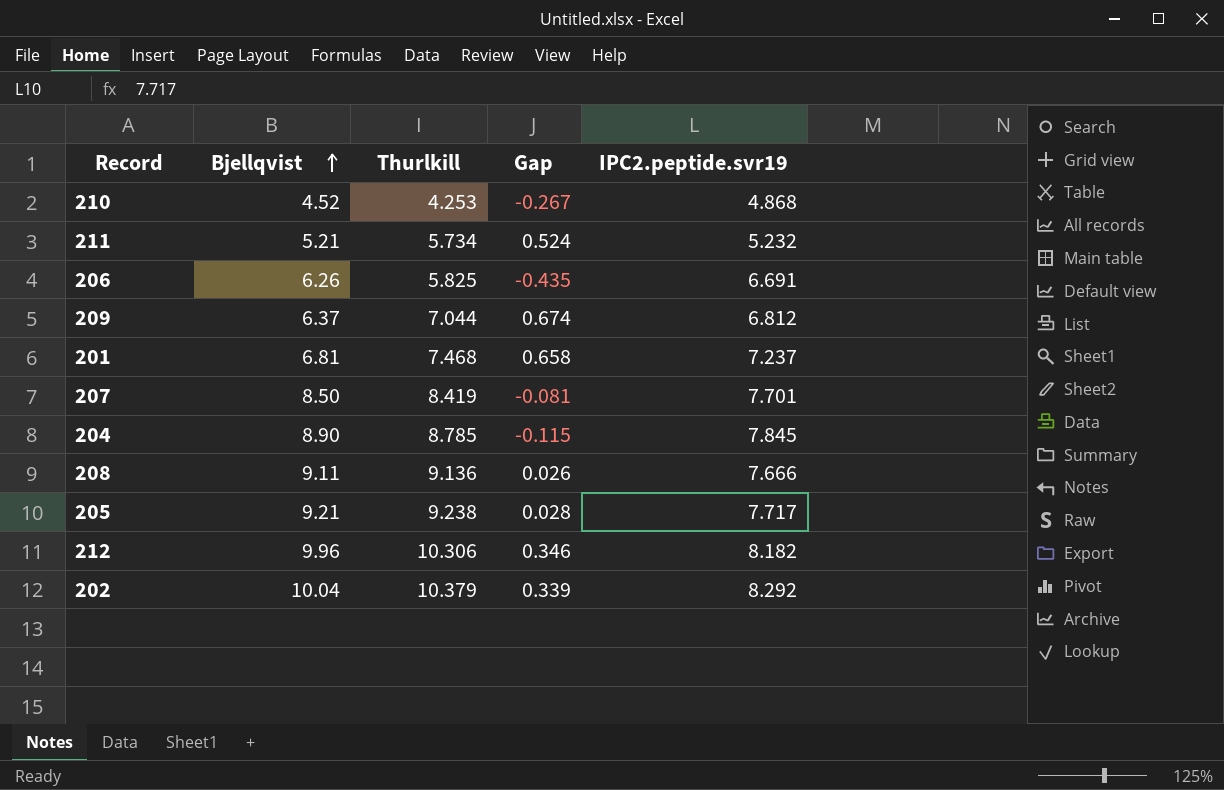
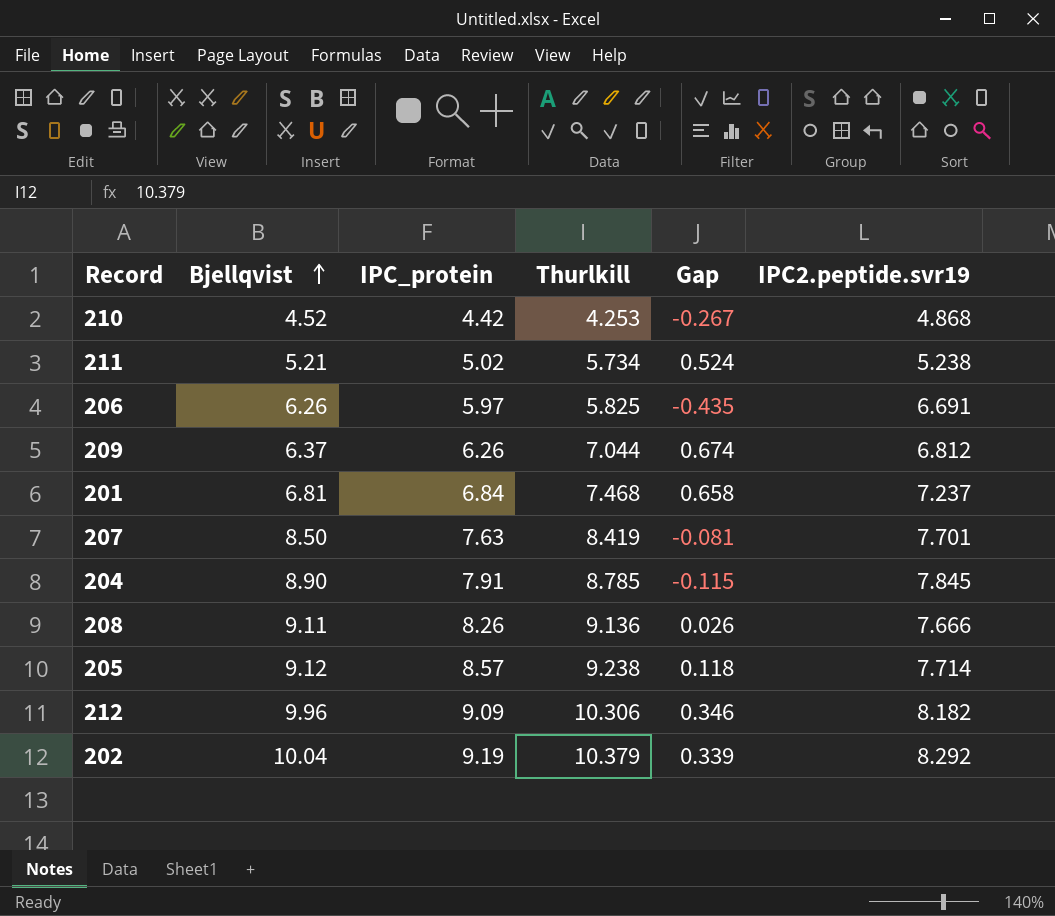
column IPC_protein | position: none -> 3
211 | IPC2.peptide.svr19: 5.232 -> 5.238
205 | Bjellqvist: 9.21 -> 9.12
205 | Gap: 0.028 -> 0.118
205 | IPC2.peptide.svr19: 7.717 -> 7.714

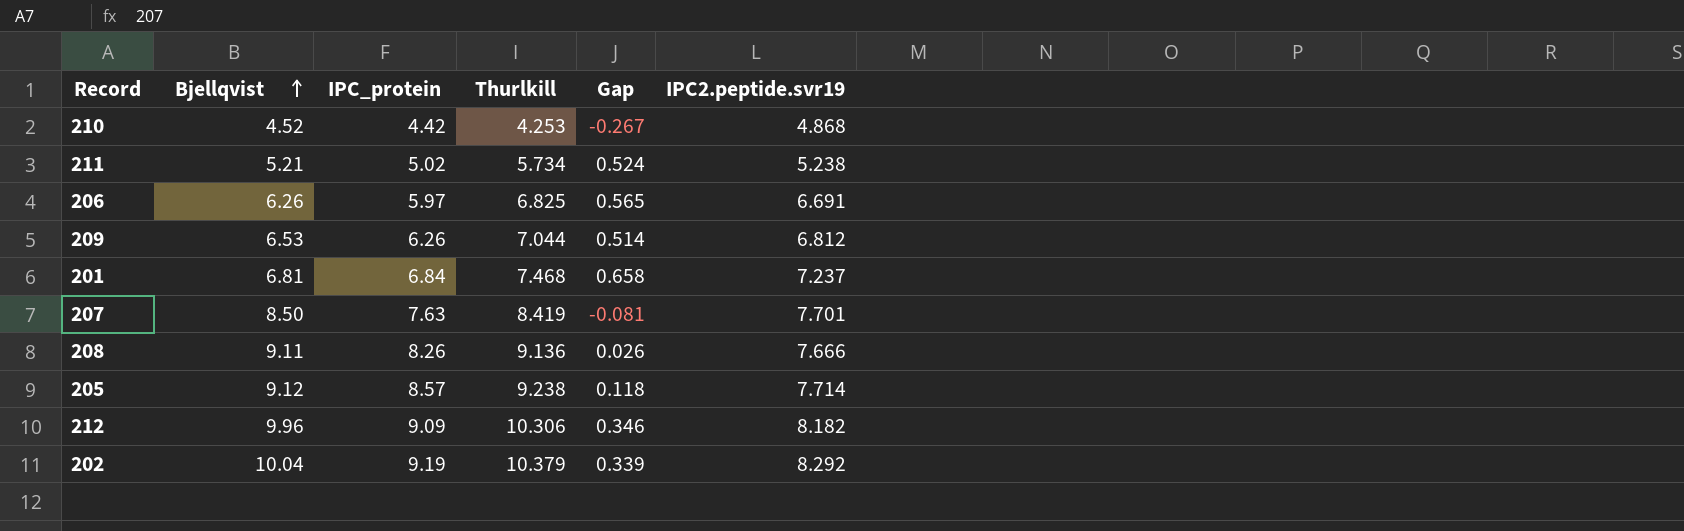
row 204: 8.90 | 7.91 | 8.785 | -0.115 | 7.845 -> none
206 | Thurlkill: 5.825 -> 6.825
206 | Gap: -0.435 -> 0.565
209 | Bjellqvist: 6.37 -> 6.53
209 | Gap: 0.674 -> 0.514

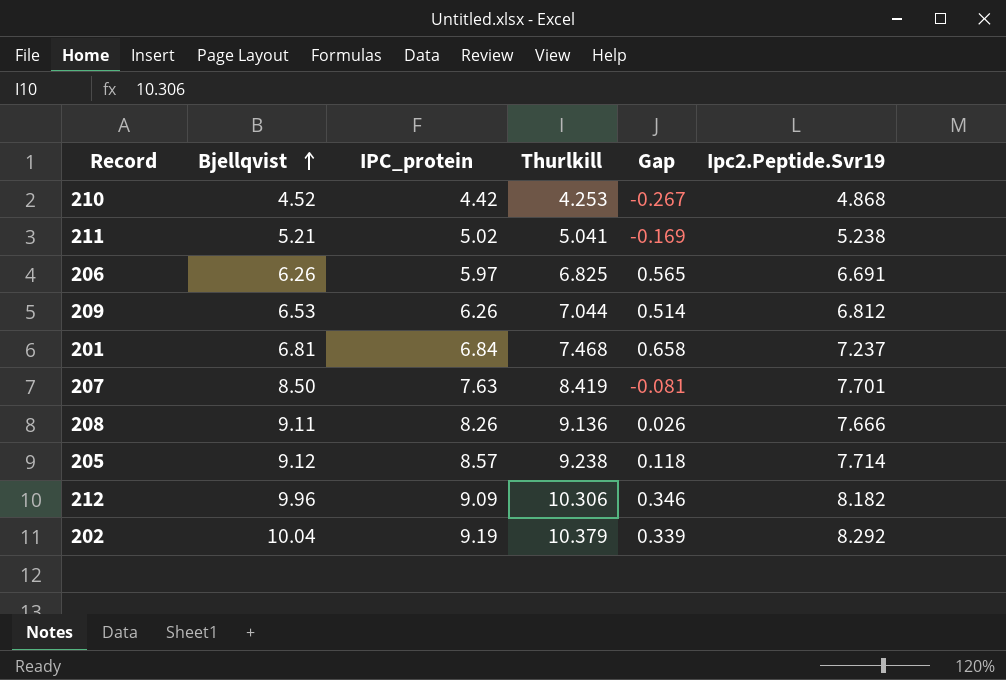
column name: IPC2.peptide.svr19 -> Ipc2.Peptide.Svr19
211 | Thurlkill: 5.734 -> 5.041
211 | Gap: 0.524 -> -0.169

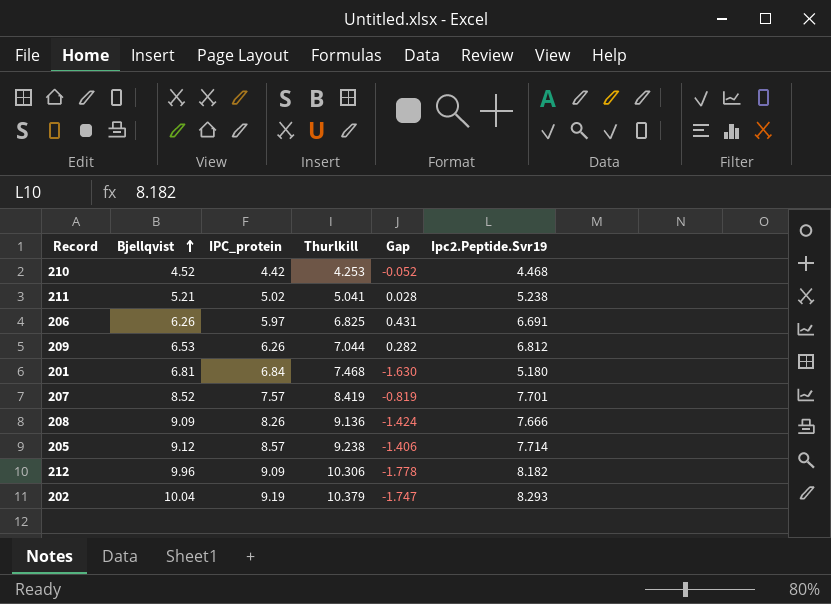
column Gap | formula: [Thurlkill] - [Bjellqvist] -> [Ipc2.Peptide.Svr19] - [Bjellqvist]
210 | Ipc2.Peptide.Svr19: 4.868 -> 4.468
201 | Ipc2.Peptide.Svr19: 7.237 -> 5.180
207 | Bjellqvist: 8.50 -> 8.52
207 | IPC_protein: 7.63 -> 7.57
208 | Bjellqvist: 9.11 -> 9.09
202 | Ipc2.Peptide.Svr19: 8.292 -> 8.293

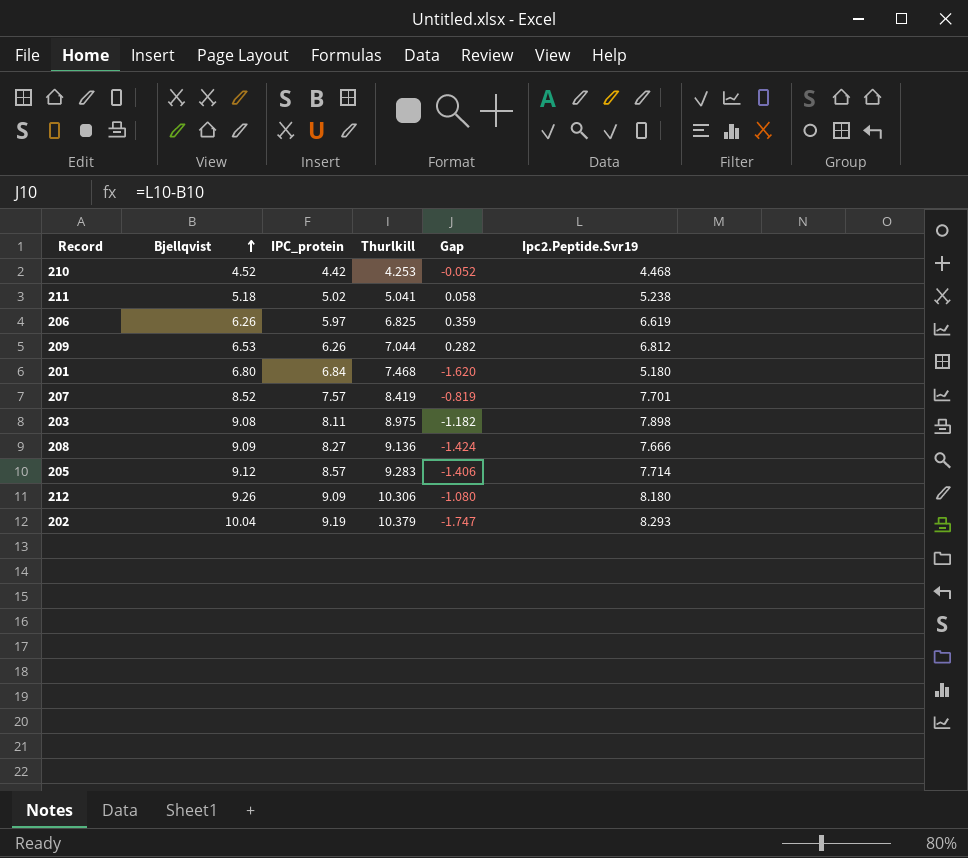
211 | Bjellqvist: 5.21 -> 5.18
211 | Gap: 0.028 -> 0.058
206 | Gap: 0.431 -> 0.359
206 | Ipc2.Peptide.Svr19: 6.691 -> 6.619
201 | Bjellqvist: 6.81 -> 6.80
201 | Gap: -1.630 -> -1.620
row 203: none -> 9.08 | 8.11 | 8.975 | -1.182 | 7.898
208 | IPC_protein: 8.26 -> 8.27
205 | Thurlkill: 9.238 -> 9.283
212 | Bjellqvist: 9.96 -> 9.26
212 | Gap: -1.778 -> -1.080
212 | Ipc2.Peptide.Svr19: 8.182 -> 8.180

